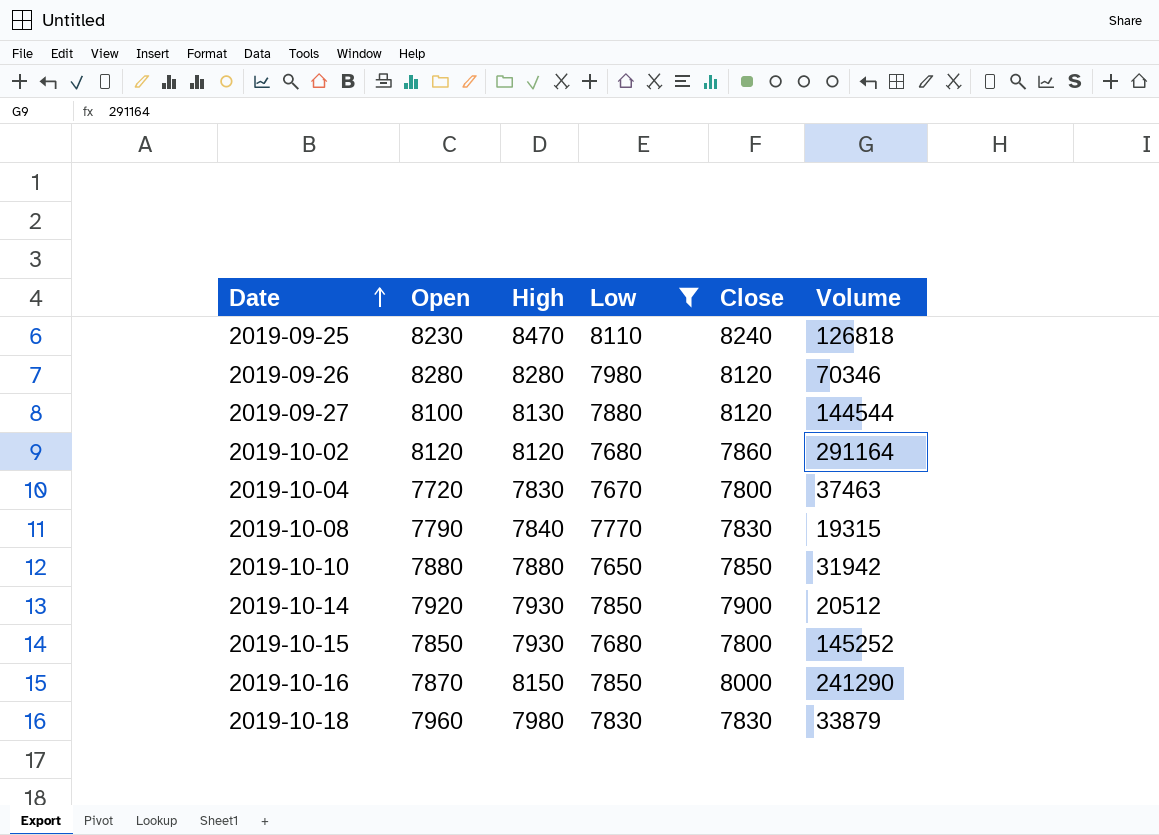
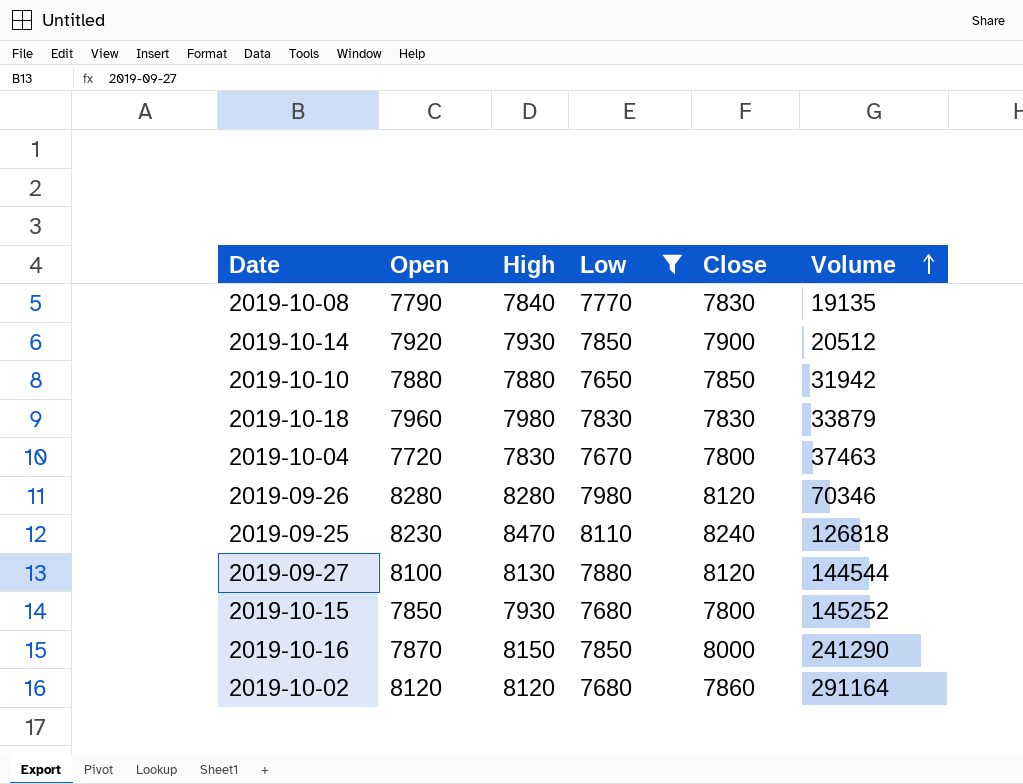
row order: Date ascending -> Volume ascending
2019-10-08 | Volume: 19315 -> 19135

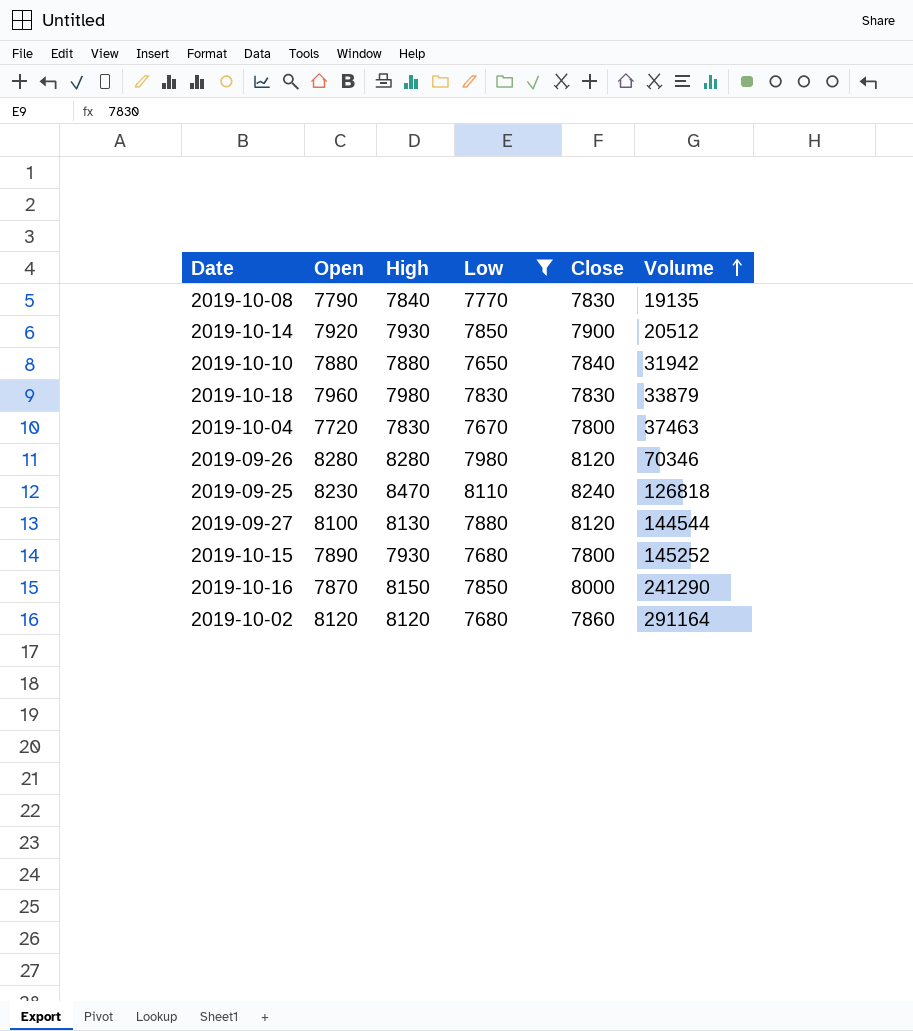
2019-10-10 | Close: 7850 -> 7840
2019-10-15 | Open: 7850 -> 7890

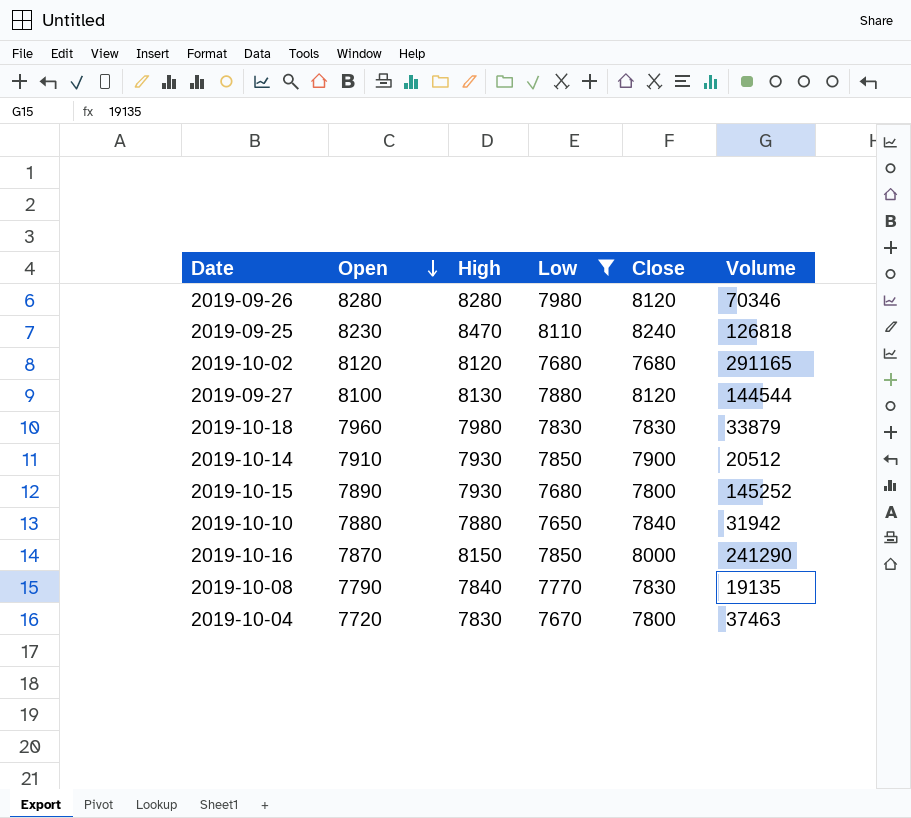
row order: Volume ascending -> Open descending
2019-10-02 | Close: 7860 -> 7680
2019-10-02 | Volume: 291164 -> 291165
2019-10-14 | Open: 7920 -> 7910

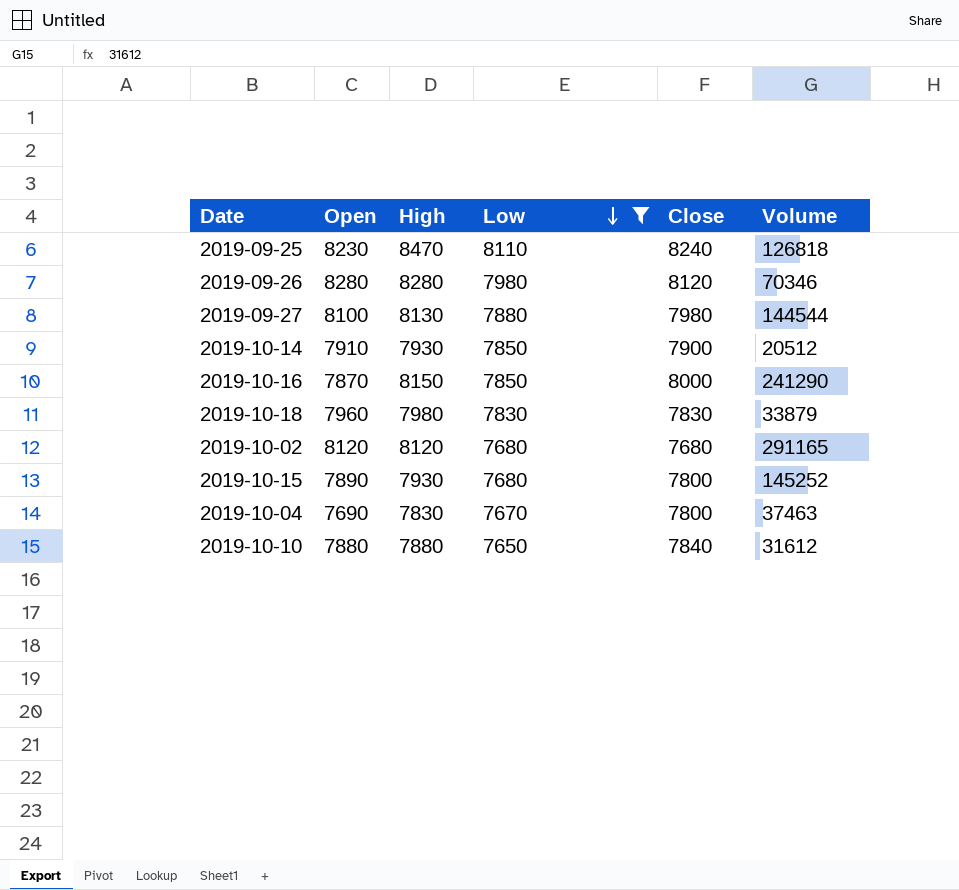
row order: Open descending -> Low descending
row 2019-10-08: 7790 | 7840 | 7770 | 7830 | 19135 -> none
2019-09-27 | Close: 8120 -> 7980
2019-10-04 | Open: 7720 -> 7690
2019-10-10 | Volume: 31942 -> 31612

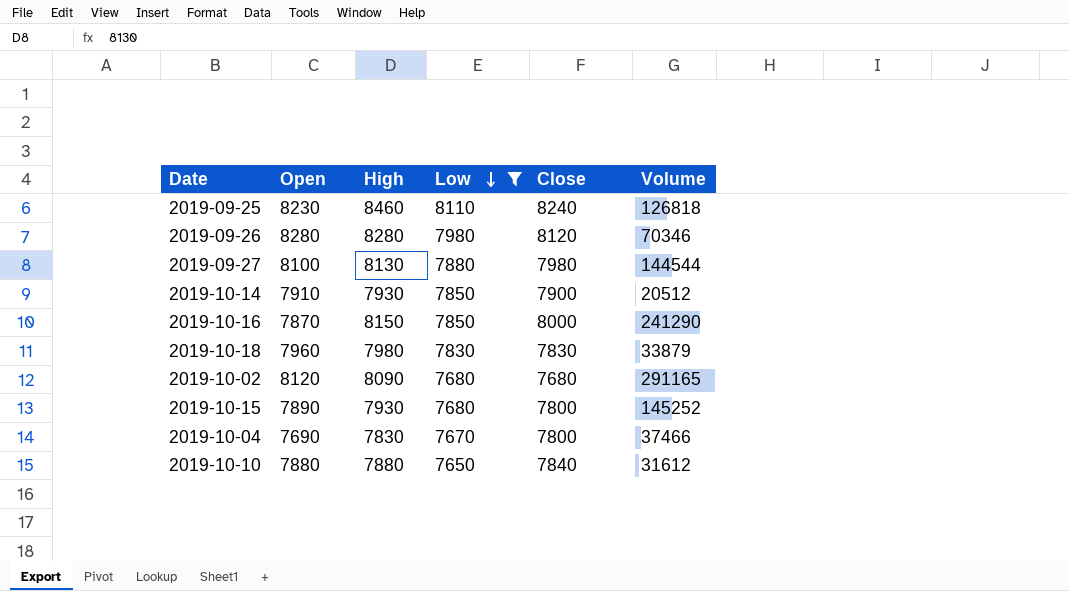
2019-09-25 | High: 8470 -> 8460
2019-10-02 | High: 8120 -> 8090
2019-10-04 | Volume: 37463 -> 37466

